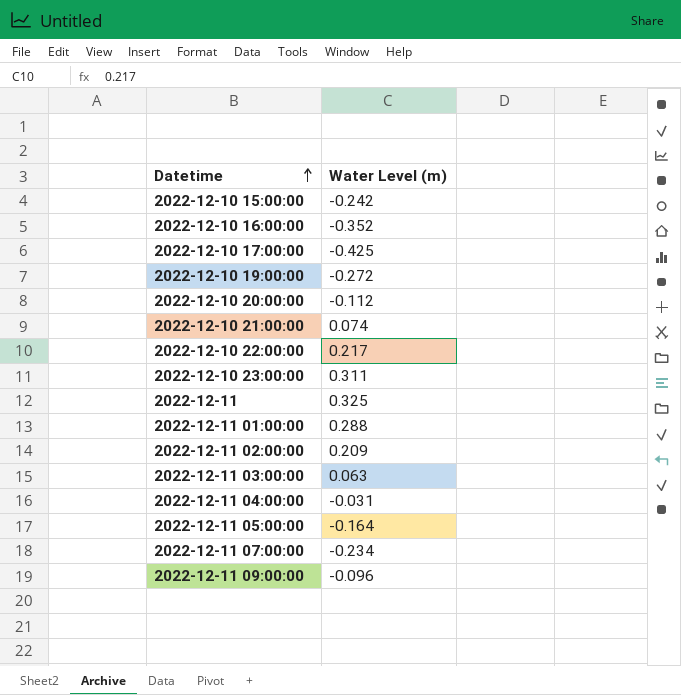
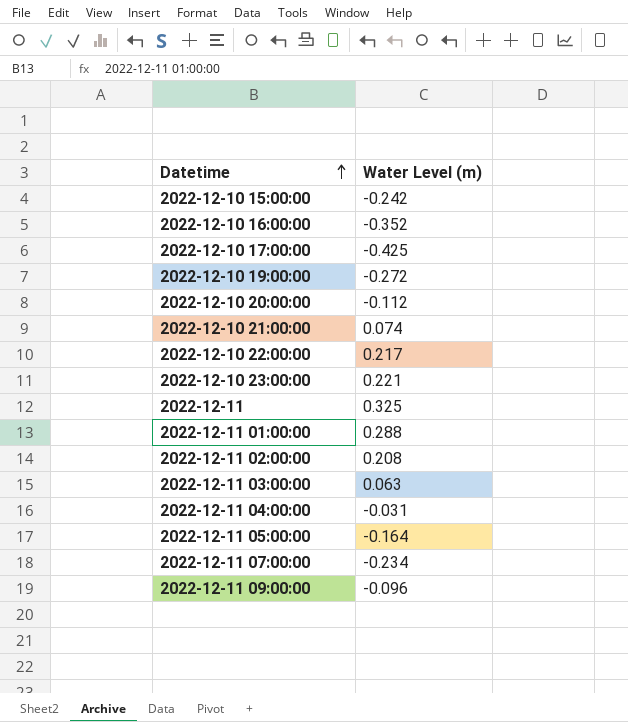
2022-12-10 23:00:00 | Water Level (m): 0.311 -> 0.221
2022-12-11 02:00:00 | Water Level (m): 0.209 -> 0.208

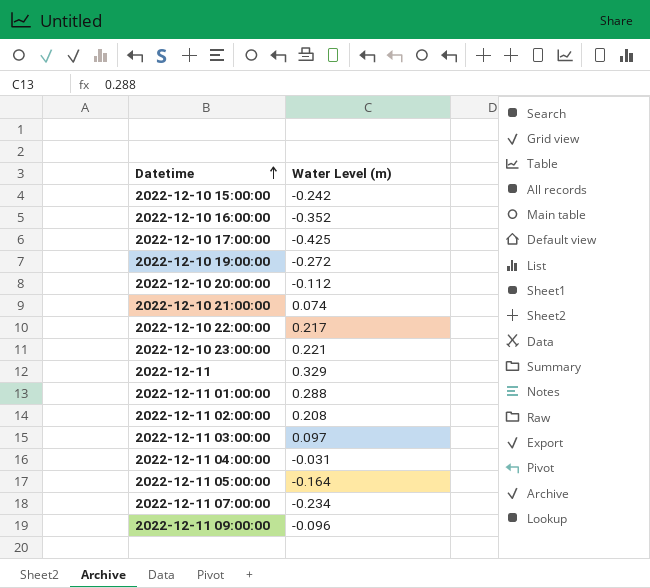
2022-12-11 | Water Level (m): 0.325 -> 0.329
2022-12-11 03:00:00 | Water Level (m): 0.063 -> 0.097

